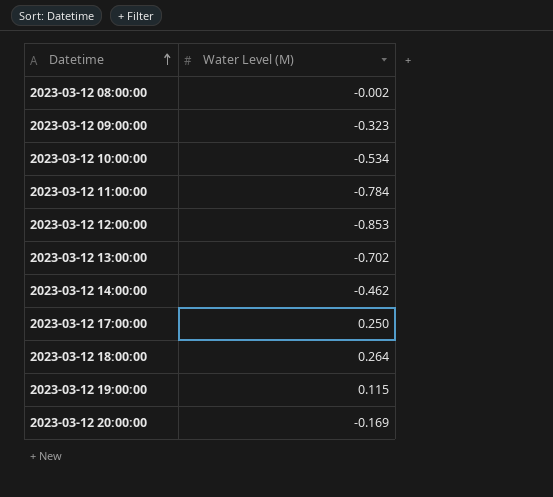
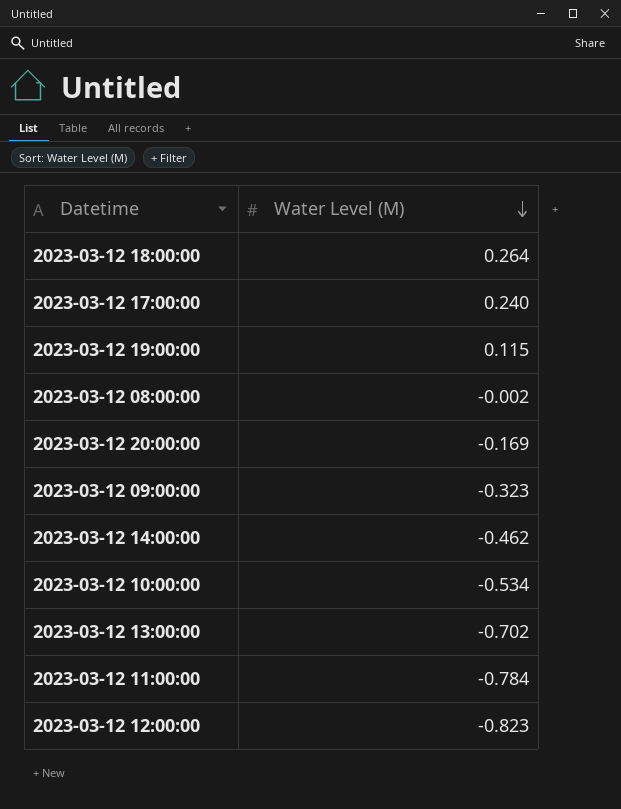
row order: Datetime ascending -> Water Level (M) descending
2023-03-12 17:00:00 | Water Level (M): 0.250 -> 0.240
2023-03-12 12:00:00 | Water Level (M): -0.853 -> -0.823

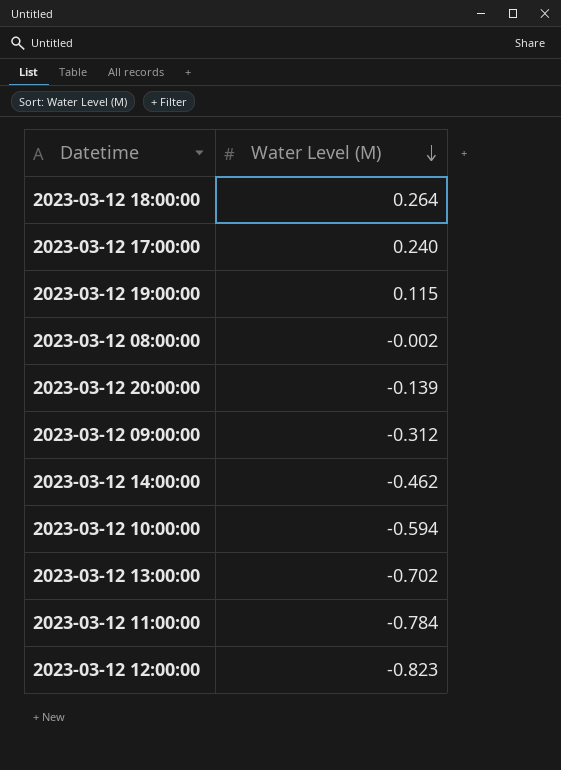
2023-03-12 20:00:00 | Water Level (M): -0.169 -> -0.139
2023-03-12 09:00:00 | Water Level (M): -0.323 -> -0.312
2023-03-12 10:00:00 | Water Level (M): -0.534 -> -0.594

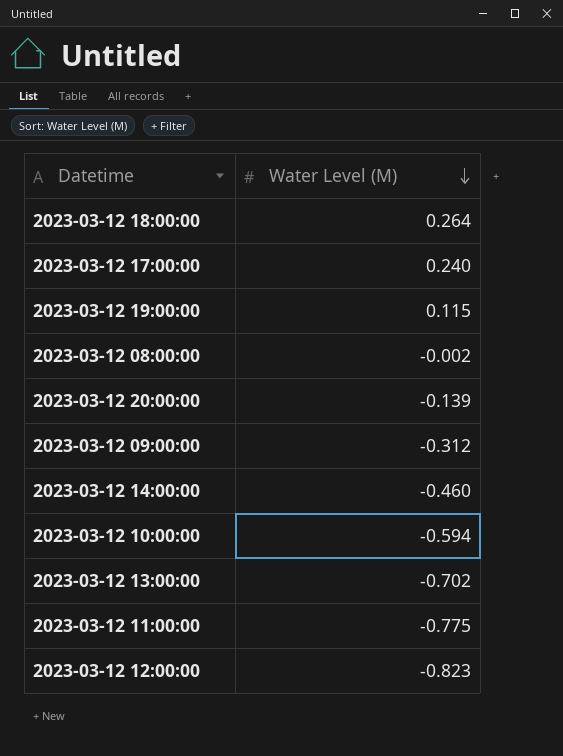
2023-03-12 14:00:00 | Water Level (M): -0.462 -> -0.460
2023-03-12 11:00:00 | Water Level (M): -0.784 -> -0.775

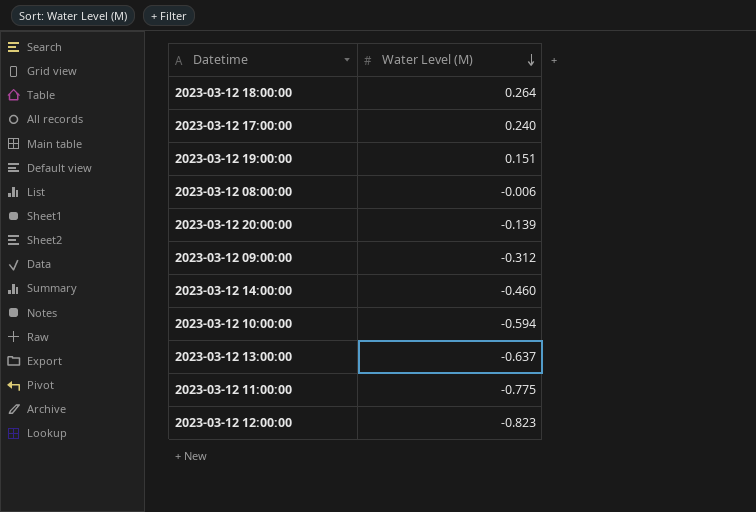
2023-03-12 19:00:00 | Water Level (M): 0.115 -> 0.151
2023-03-12 08:00:00 | Water Level (M): -0.002 -> -0.006
2023-03-12 13:00:00 | Water Level (M): -0.702 -> -0.637

